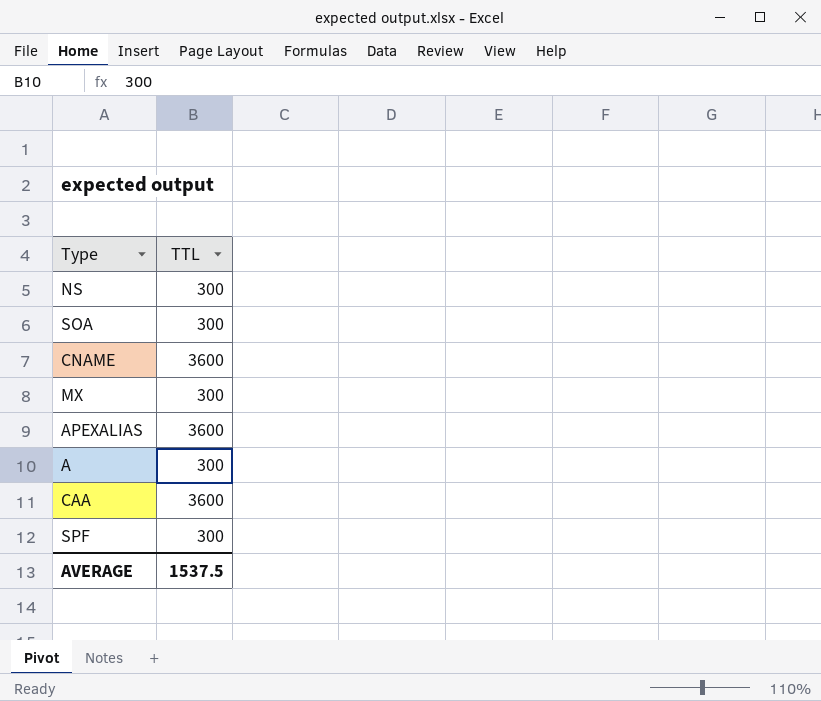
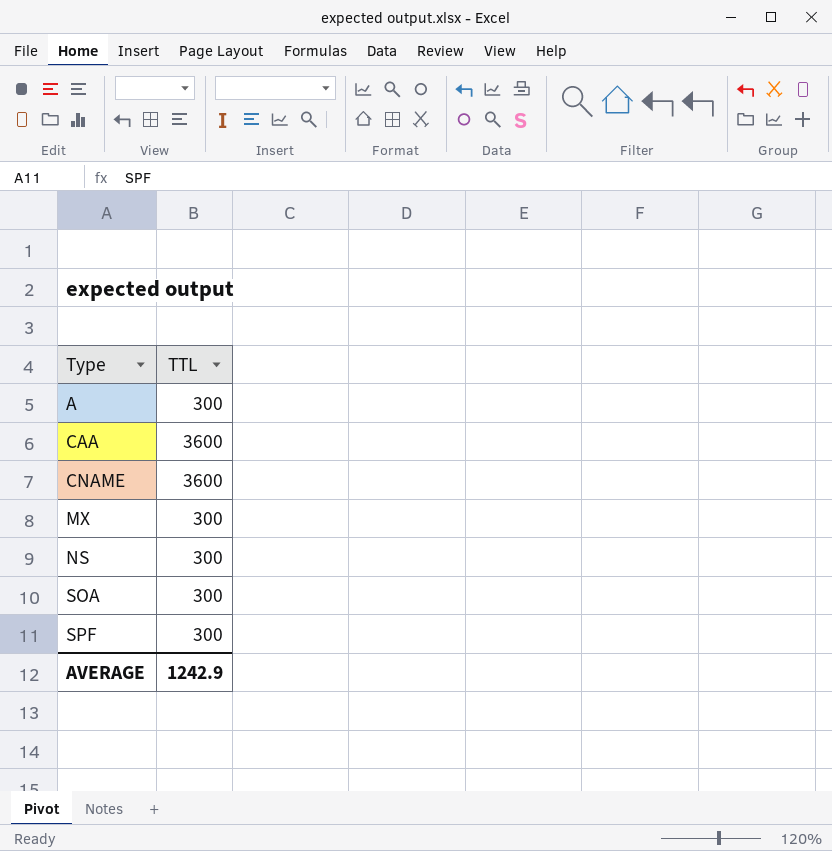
row order: none -> Type ascending
row APEXALIAS: 3600 -> none
AVERAGE | TTL: 1537.5 -> 1242.9

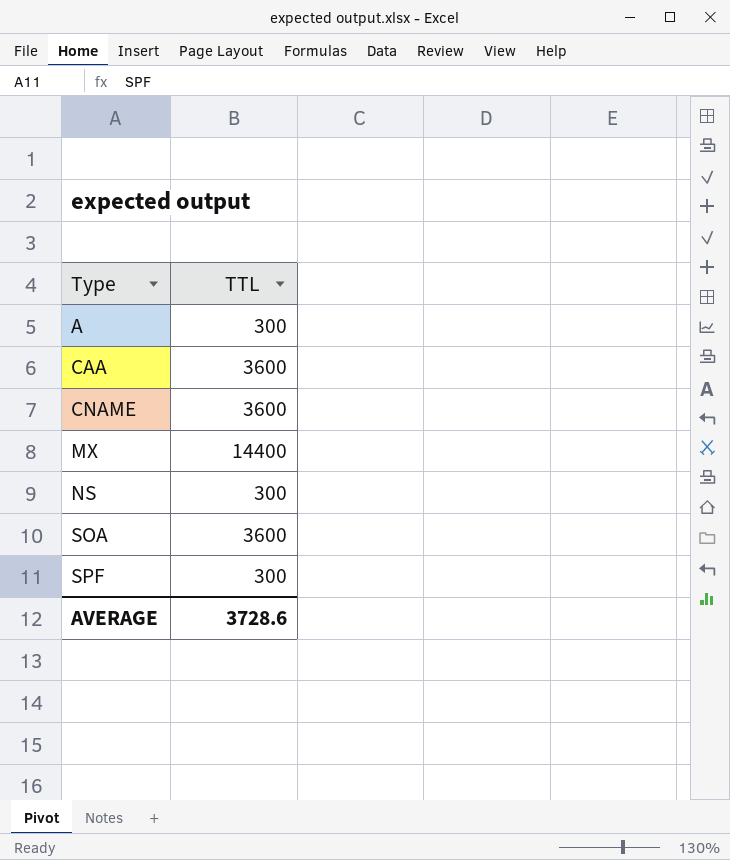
MX | TTL: 300 -> 14400
SOA | TTL: 300 -> 3600
AVERAGE | TTL: 1242.9 -> 3728.6

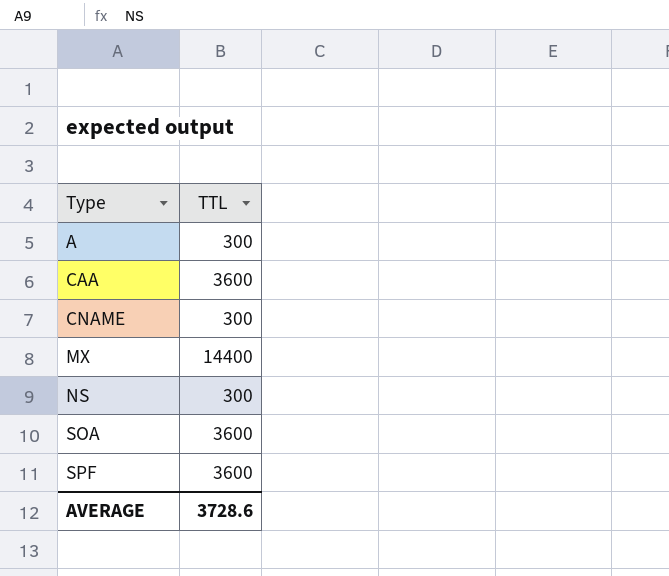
CNAME | TTL: 3600 -> 300
SPF | TTL: 300 -> 3600

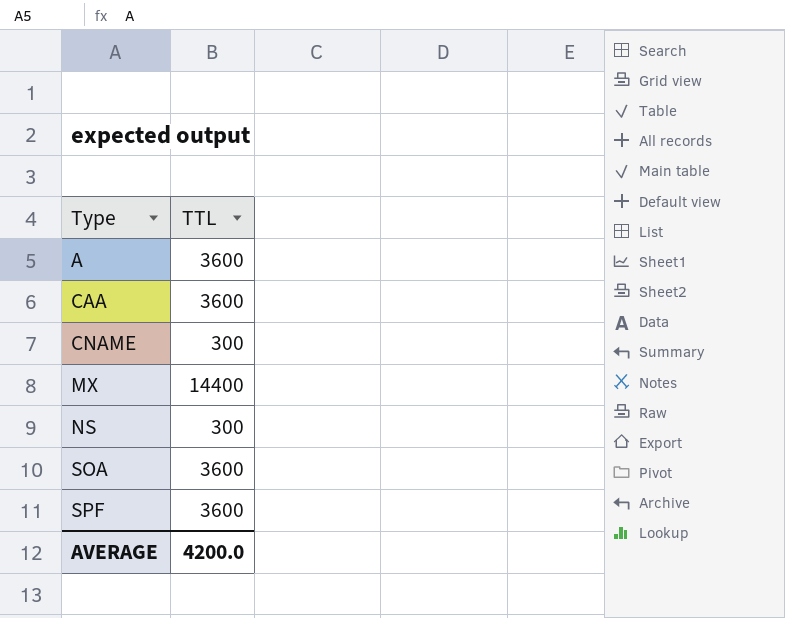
A | TTL: 300 -> 3600
AVERAGE | TTL: 3728.6 -> 4200.0

